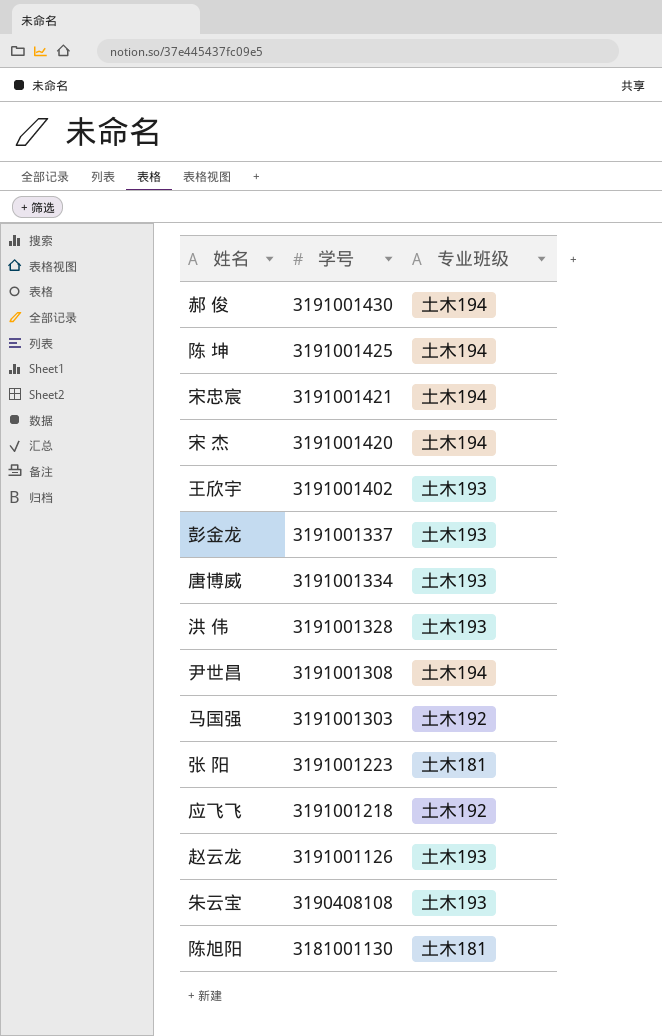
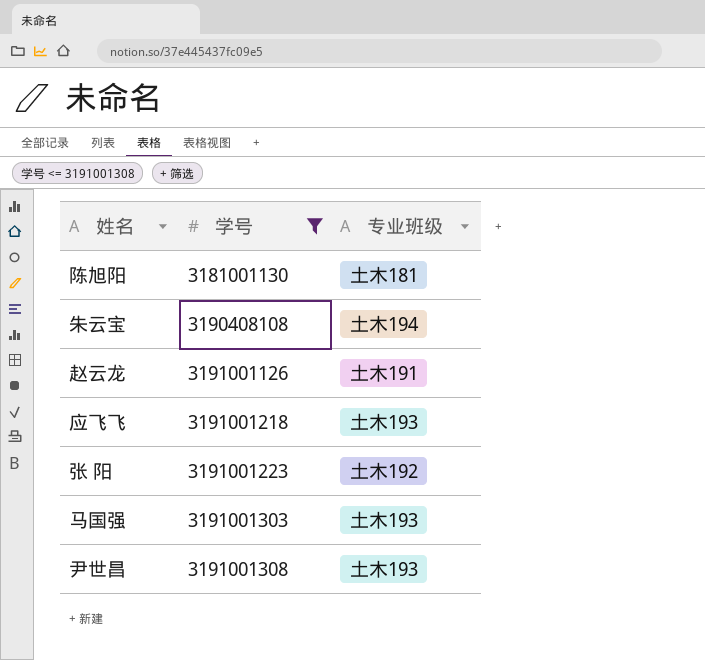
filter: none -> 学号 <= 3191001308
row order: 学号 descending -> 学号 ascending
朱云宝 | 专业班级: 土木193 -> 土木194
赵云龙 | 专业班级: 土木193 -> 土木191
应飞飞 | 专业班级: 土木192 -> 土木193
张 阳 | 专业班级: 土木181 -> 土木192
马国强 | 专业班级: 土木192 -> 土木193
尹世昌 | 专业班级: 土木194 -> 土木193

